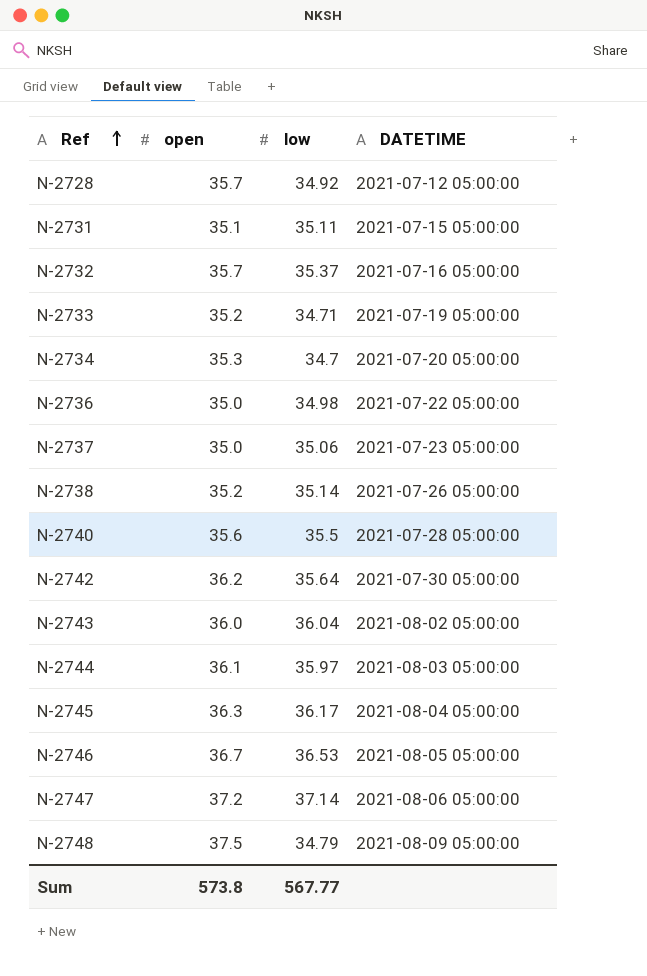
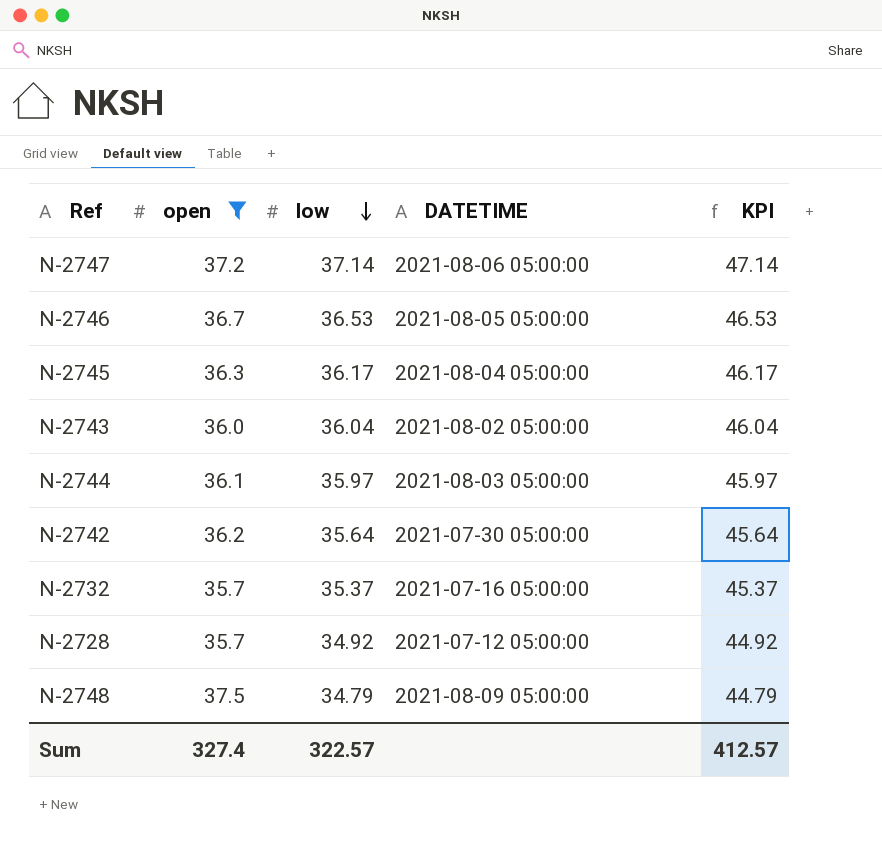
filter: none -> open >= 35.7
row order: Ref ascending -> low descending
column KPI | formula: none -> [low] + 10
Sum | open: 573.8 -> 327.4
Sum | low: 567.77 -> 322.57

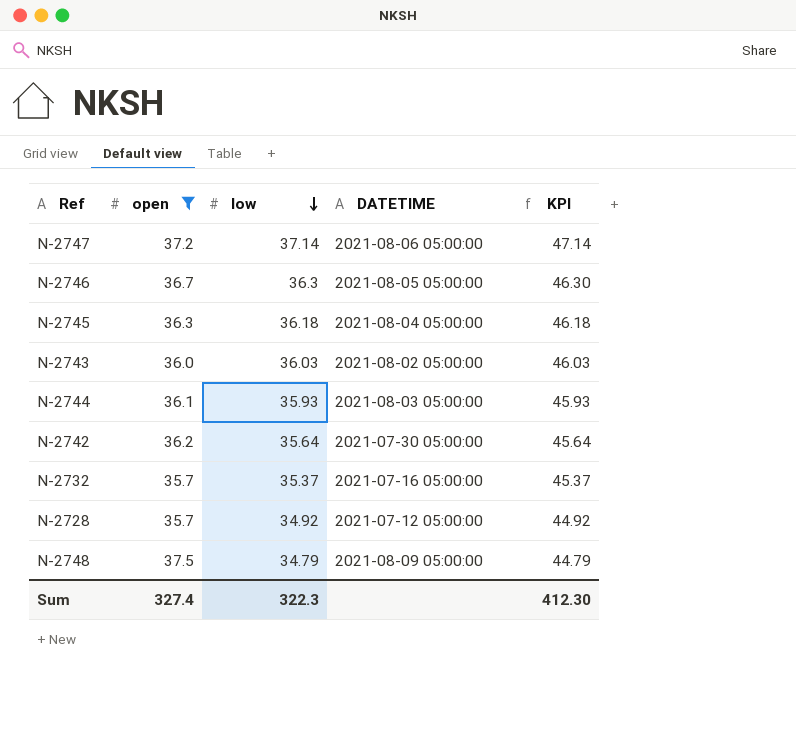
N-2746 | low: 36.53 -> 36.3
N-2746 | KPI: 46.53 -> 46.30
N-2745 | low: 36.17 -> 36.18
N-2745 | KPI: 46.17 -> 46.18
N-2743 | low: 36.04 -> 36.03
N-2743 | KPI: 46.04 -> 46.03
N-2744 | low: 35.97 -> 35.93
N-2744 | KPI: 45.97 -> 45.93
Sum | low: 322.57 -> 322.3
Sum | KPI: 412.57 -> 412.30

